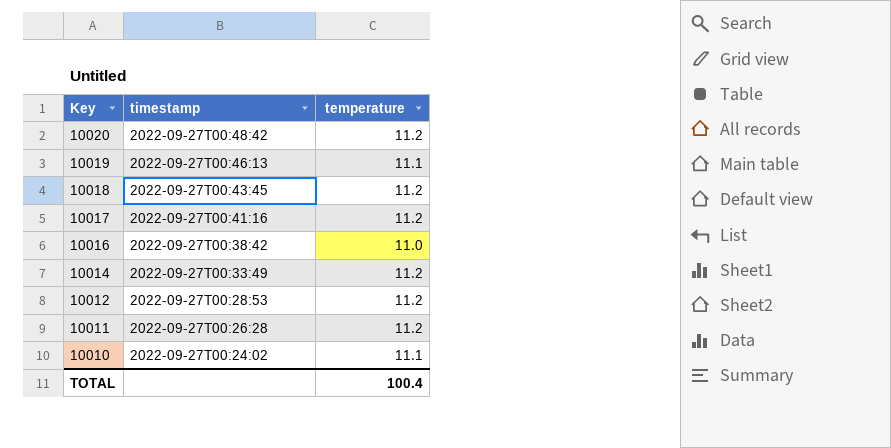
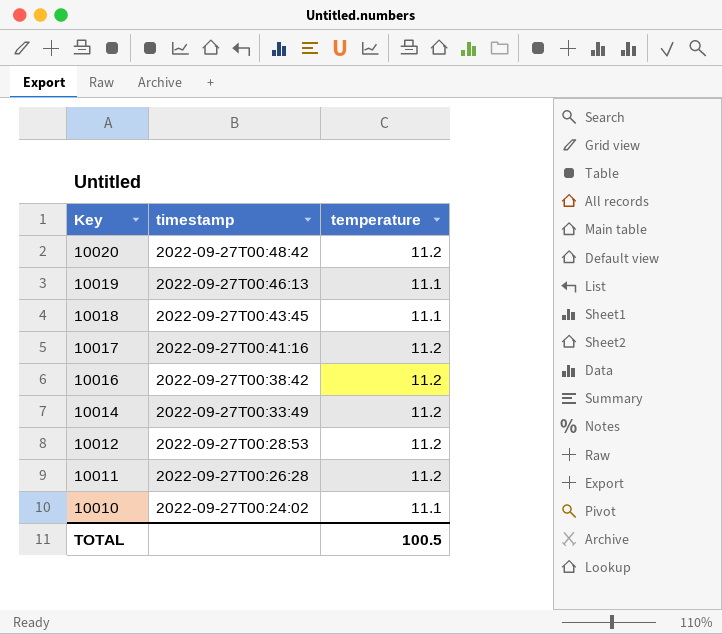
10018 | temperature: 11.2 -> 11.1
10016 | temperature: 11.0 -> 11.2
TOTAL | temperature: 100.4 -> 100.5

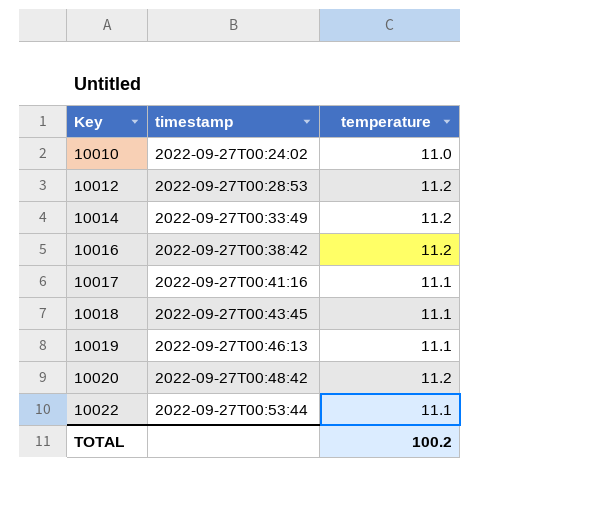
row order: Key descending -> Key ascending
row 10011: 2022-09-27T00:26:28 | 11.2 -> none
10010 | temperature: 11.1 -> 11.0
10017 | temperature: 11.2 -> 11.1
row 10022: none -> 2022-09-27T00:53:44 | 11.1
TOTAL | temperature: 100.5 -> 100.2

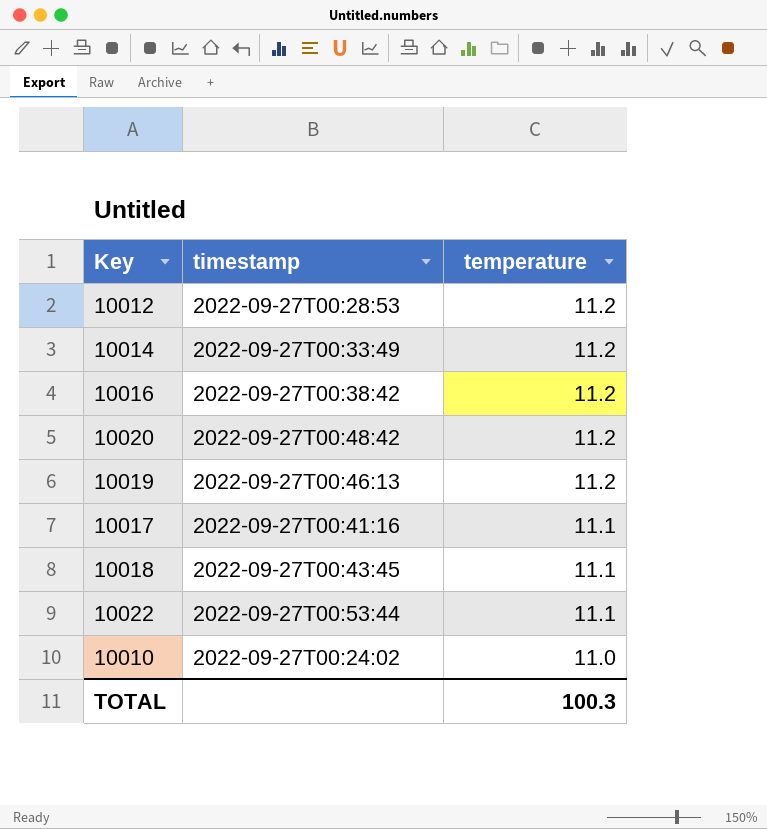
row order: Key ascending -> temperature descending
10019 | temperature: 11.1 -> 11.2
TOTAL | temperature: 100.2 -> 100.3

